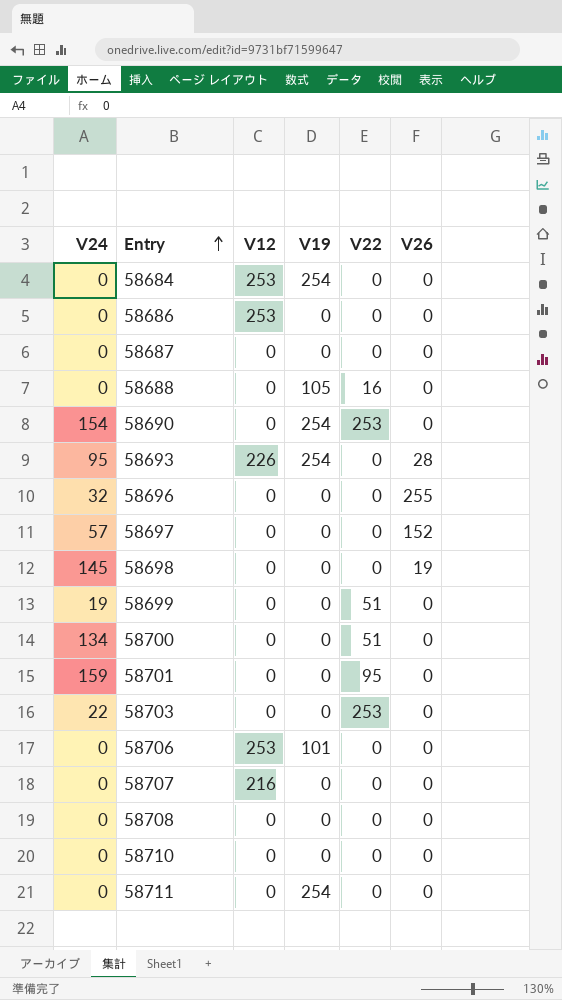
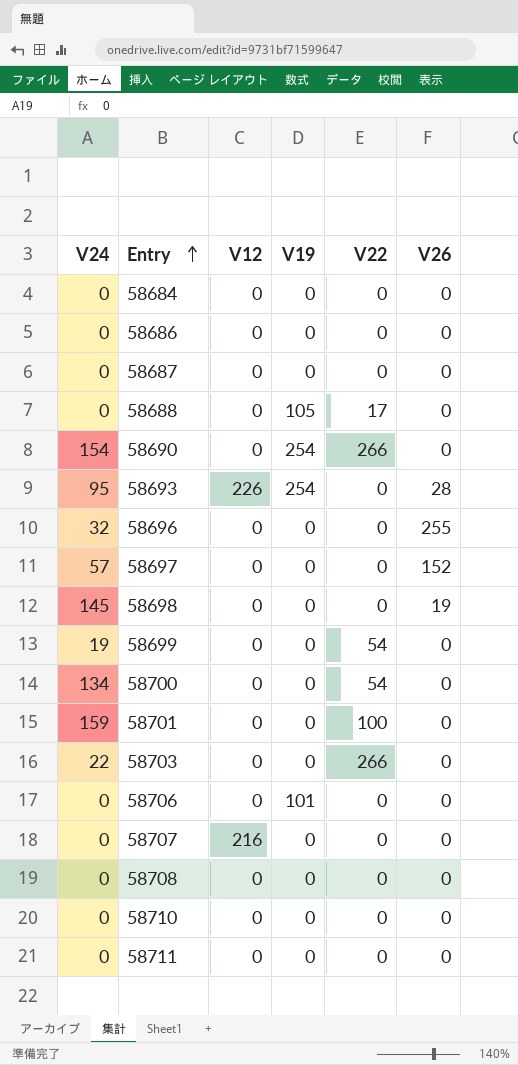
58684 | V12: 253 -> 0
58684 | V19: 254 -> 0
58686 | V12: 253 -> 0
58688 | V22: 16 -> 17
58690 | V22: 253 -> 266
58699 | V22: 51 -> 54
58700 | V22: 51 -> 54
58701 | V22: 95 -> 100
58703 | V22: 253 -> 266
58706 | V12: 253 -> 0
58711 | V19: 254 -> 0

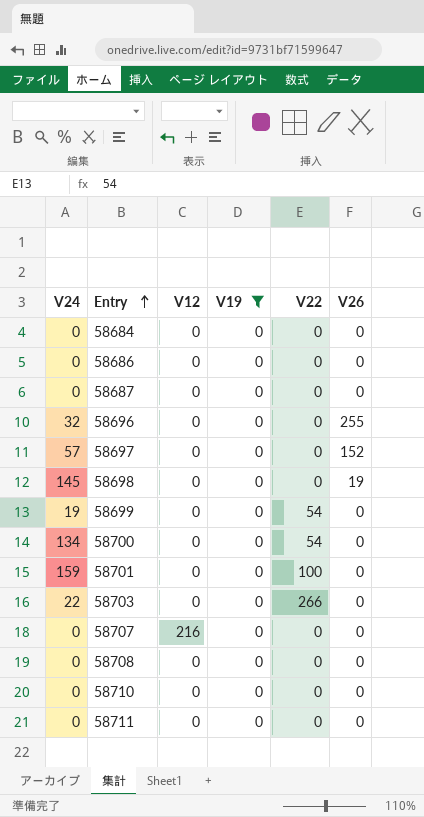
filter: none -> V19 = 0

